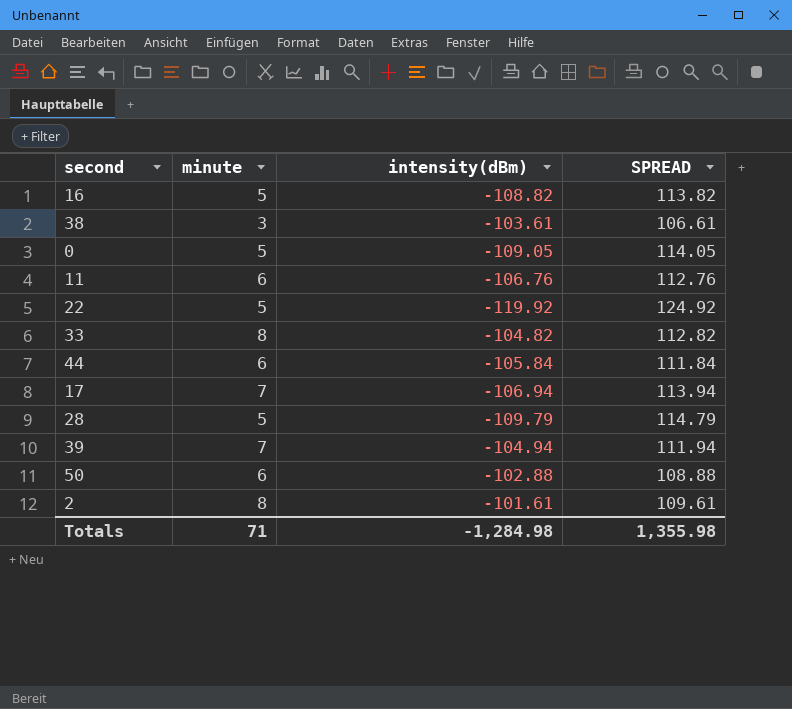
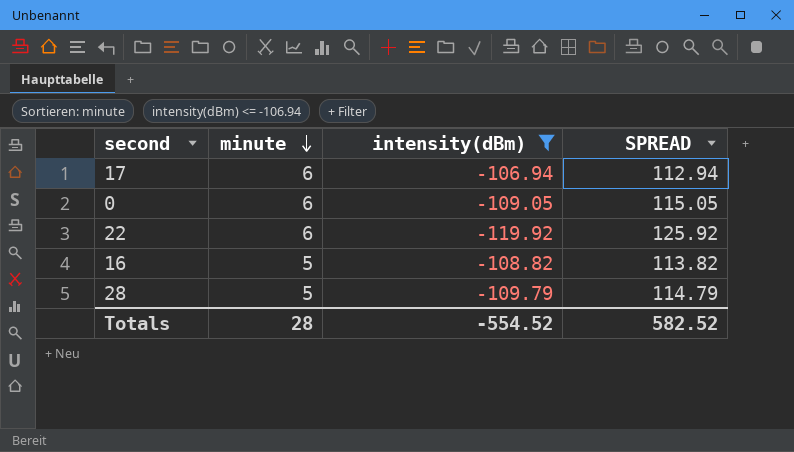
filter: none -> intensity(dBm) <= -106.94
row order: none -> minute descending
17 | minute: 7 -> 6
17 | SPREAD: 113.94 -> 112.94
0 | minute: 5 -> 6
0 | SPREAD: 114.05 -> 115.05
22 | minute: 5 -> 6
22 | SPREAD: 124.92 -> 125.92
Totals | minute: 71 -> 28
Totals | intensity(dBm): -1,284.98 -> -554.52
Totals | SPREAD: 1,355.98 -> 582.52

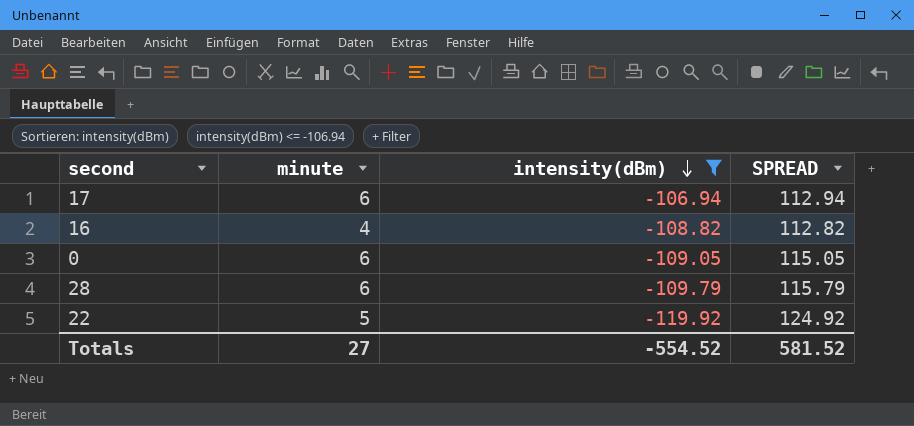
row order: minute descending -> intensity(dBm) descending
16 | minute: 5 -> 4
16 | SPREAD: 113.82 -> 112.82
28 | minute: 5 -> 6
28 | SPREAD: 114.79 -> 115.79
22 | minute: 6 -> 5
22 | SPREAD: 125.92 -> 124.92
Totals | minute: 28 -> 27
Totals | SPREAD: 582.52 -> 581.52

